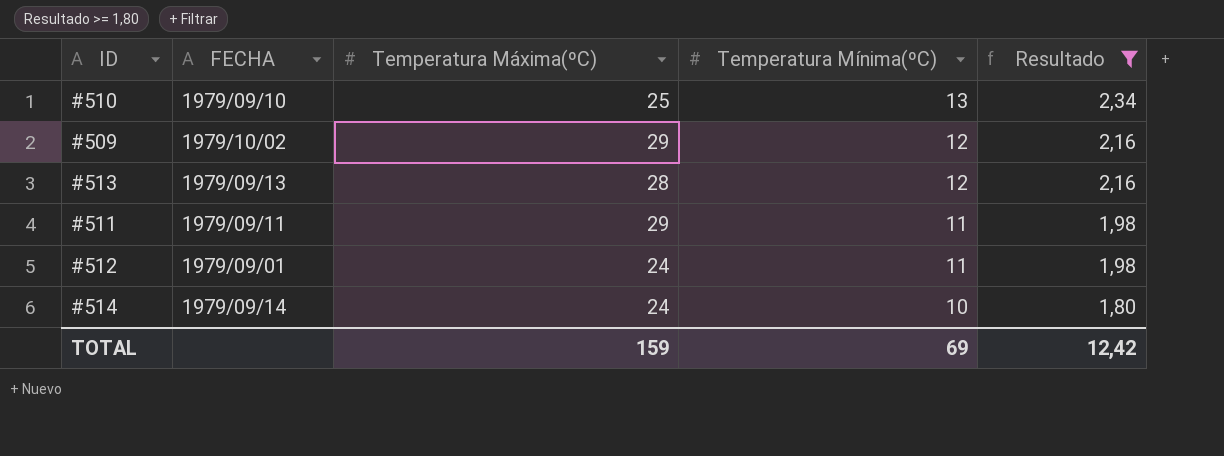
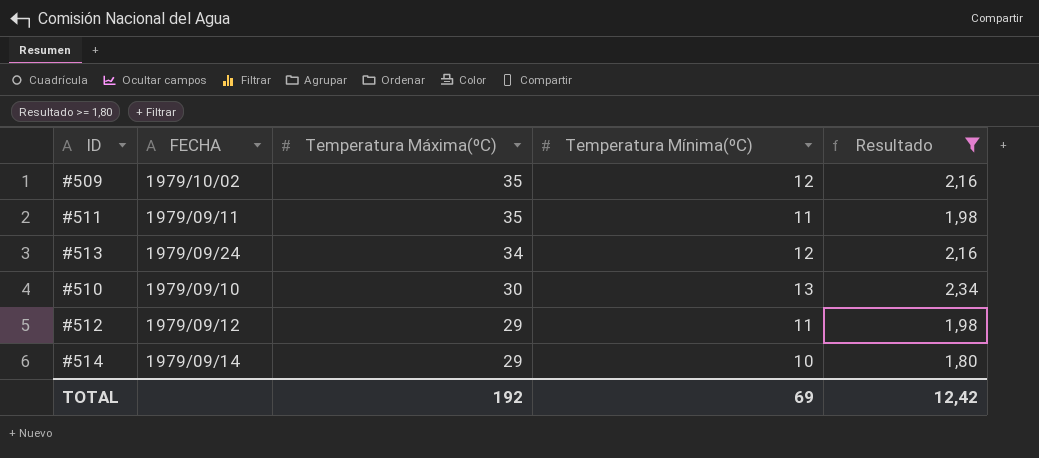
row order: Temperatura Mínima(ºC) descending -> Temperatura Máxima(ºC) descending
#509 | Temperatura Máxima(ºC): 29 -> 35
#511 | Temperatura Máxima(ºC): 29 -> 35
#513 | FECHA: 1979/09/13 -> 1979/09/24
#513 | Temperatura Máxima(ºC): 28 -> 34
#510 | Temperatura Máxima(ºC): 25 -> 30
#512 | FECHA: 1979/09/01 -> 1979/09/12
#512 | Temperatura Máxima(ºC): 24 -> 29
#514 | Temperatura Máxima(ºC): 24 -> 29
TOTAL | Temperatura Máxima(ºC): 159 -> 192

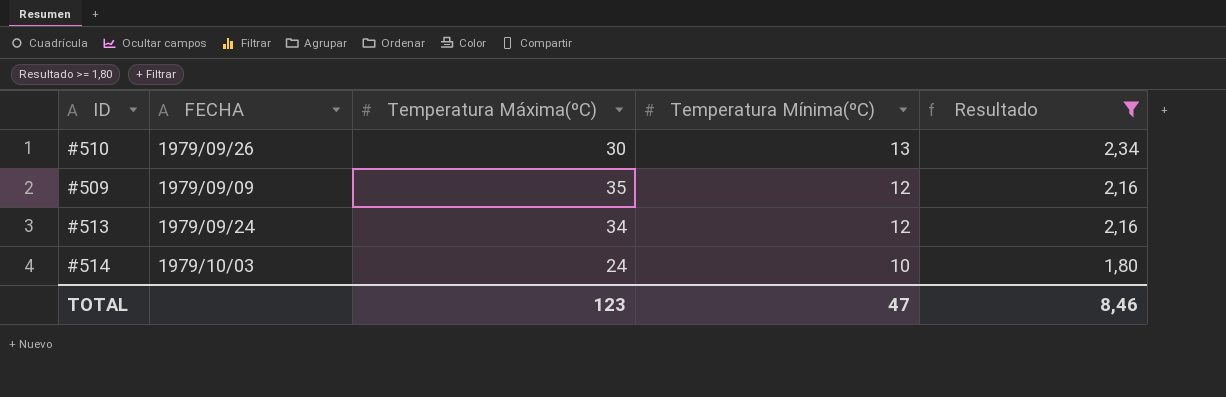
row order: Temperatura Máxima(ºC) descending -> Temperatura Mínima(ºC) descending
row #511: 1979/09/11 | 35 | 11 | 1,98 -> none
row #512: 1979/09/12 | 29 | 11 | 1,98 -> none
#510 | FECHA: 1979/09/10 -> 1979/09/26
#509 | FECHA: 1979/10/02 -> 1979/09/09
#514 | FECHA: 1979/09/14 -> 1979/10/03
#514 | Temperatura Máxima(ºC): 29 -> 24
TOTAL | Temperatura Máxima(ºC): 192 -> 123
TOTAL | Temperatura Mínima(ºC): 69 -> 47
TOTAL | Resultado: 12,42 -> 8,46

